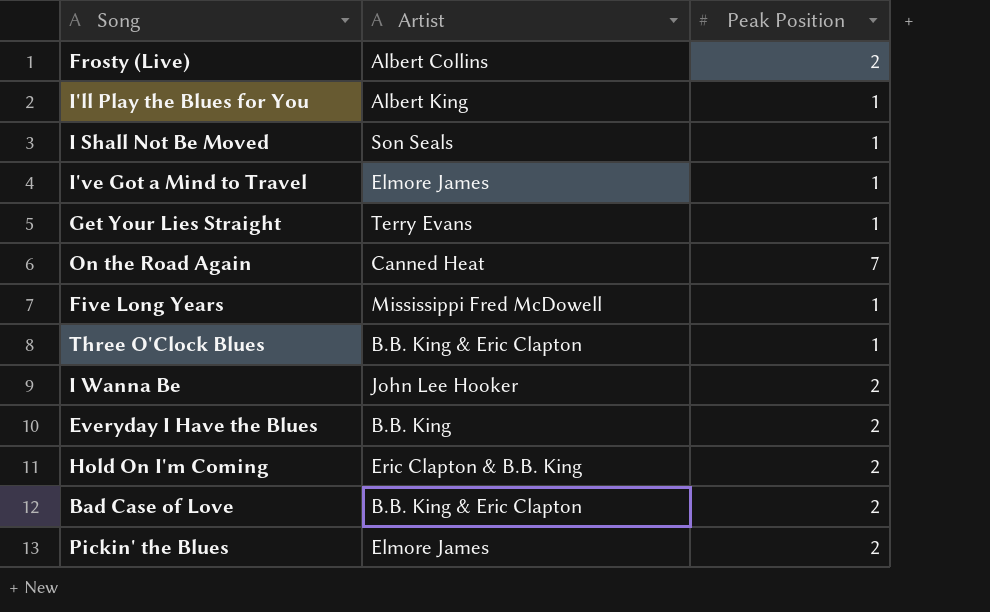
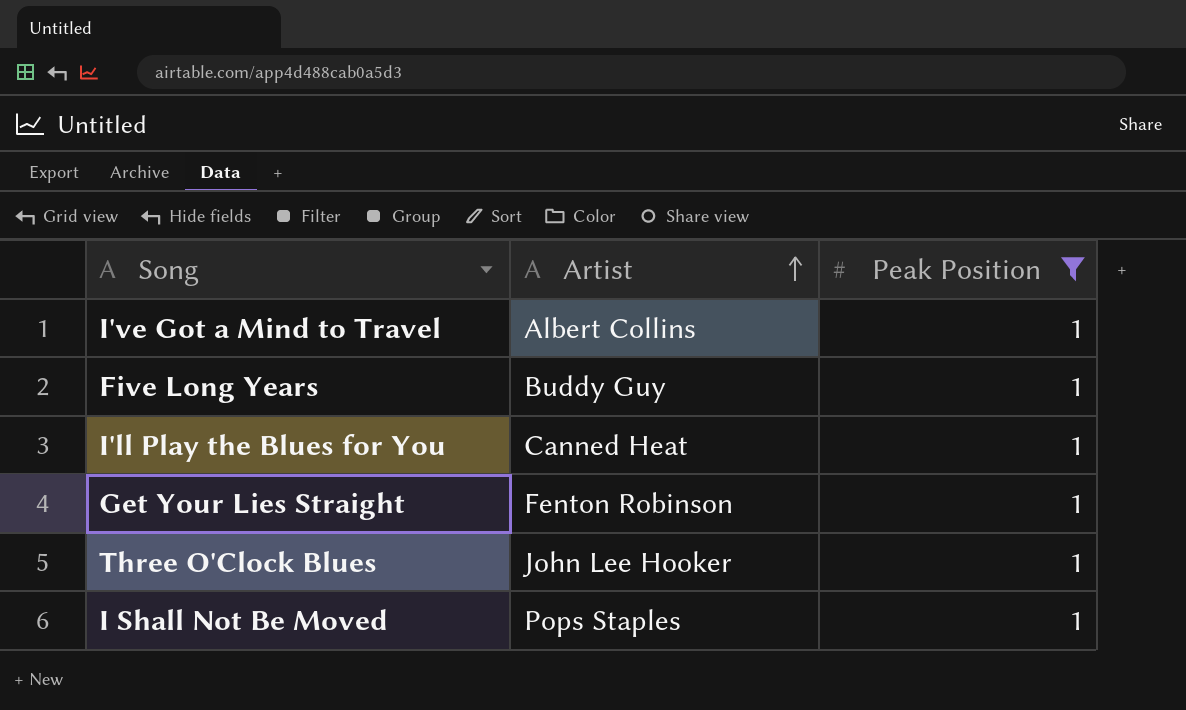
filter: none -> Peak Position = 1
row order: none -> Artist ascending
I've Got a Mind to Travel | Artist: Elmore James -> Albert Collins
Five Long Years | Artist: Mississippi Fred McDowell -> Buddy Guy
I'll Play the Blues for You | Artist: Albert King -> Canned Heat
Get Your Lies Straight | Artist: Terry Evans -> Fenton Robinson
Three O'Clock Blues | Artist: B.B. King & Eric Clapton -> John Lee Hooker
I Shall Not Be Moved | Artist: Son Seals -> Pops Staples

